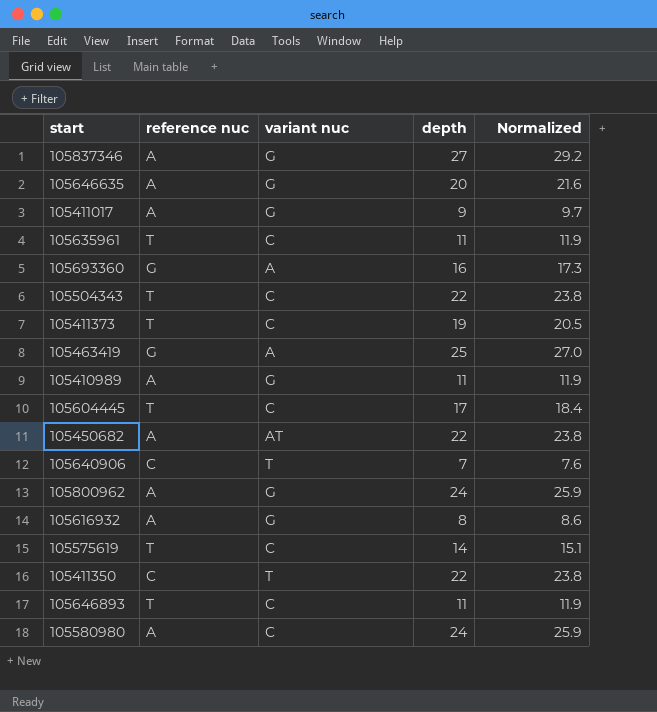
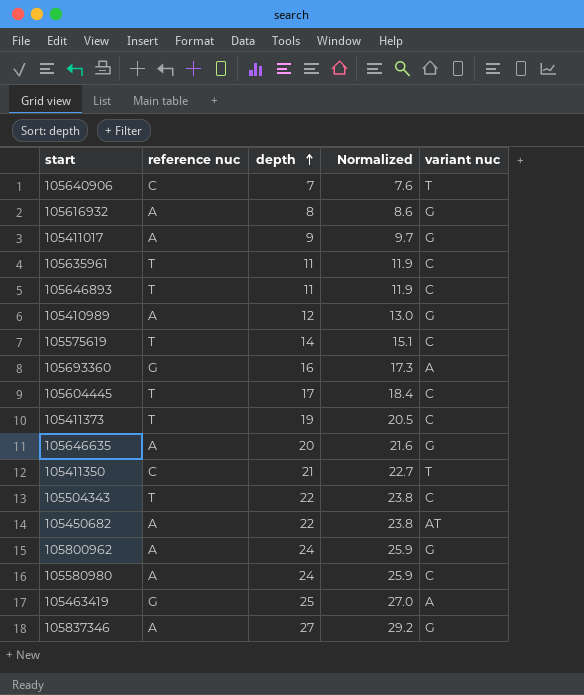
row order: none -> depth ascending
column variant nuc | position: 3 -> 5
105410989 | depth: 11 -> 12
105410989 | Normalized: 11.9 -> 13.0
105411350 | depth: 22 -> 21
105411350 | Normalized: 23.8 -> 22.7

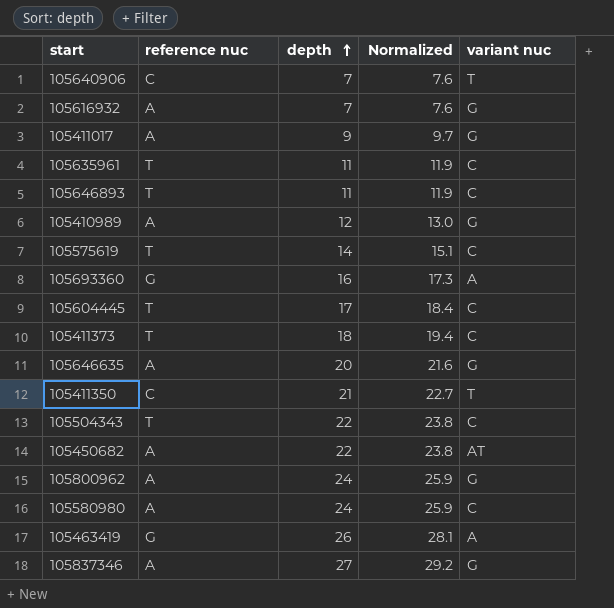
105616932 | depth: 8 -> 7
105616932 | Normalized: 8.6 -> 7.6
105411373 | depth: 19 -> 18
105411373 | Normalized: 20.5 -> 19.4
105463419 | depth: 25 -> 26
105463419 | Normalized: 27.0 -> 28.1

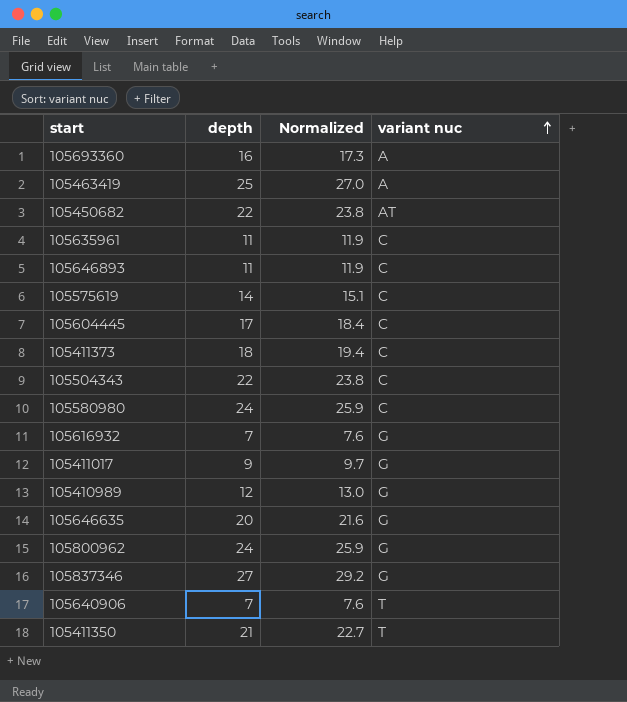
row order: depth ascending -> variant nuc ascending
column reference nuc | position: 2 -> none
105463419 | depth: 26 -> 25
105463419 | Normalized: 28.1 -> 27.0

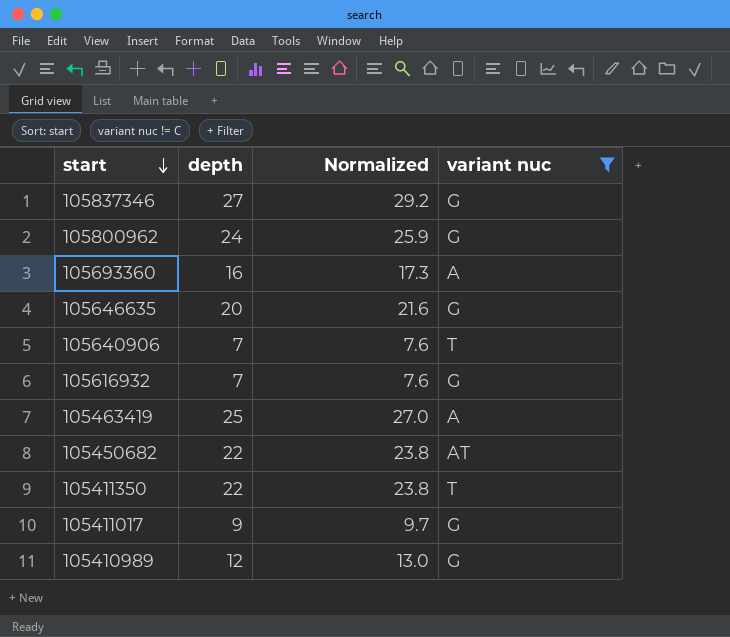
filter: none -> variant nuc != C
row order: variant nuc ascending -> start descending
105411350 | depth: 21 -> 22
105411350 | Normalized: 22.7 -> 23.8

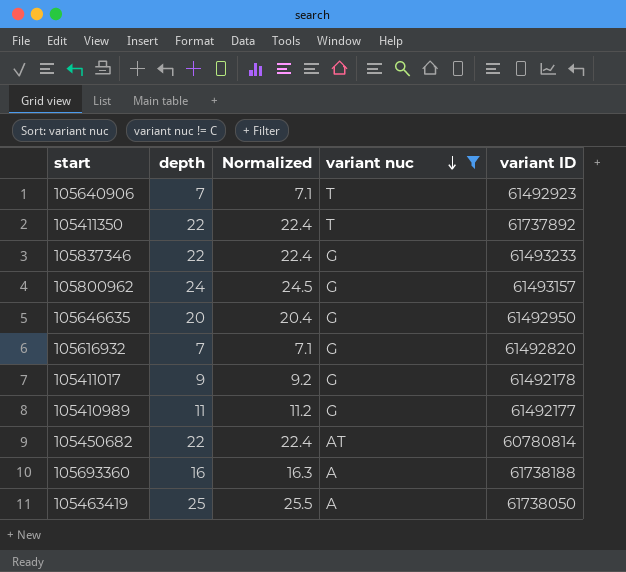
row order: start descending -> variant nuc descending
column Normalized | formula: [depth] * 1.08 -> [depth] * 1.02
column variant ID | position: none -> 5
105837346 | depth: 27 -> 22
105410989 | depth: 12 -> 11

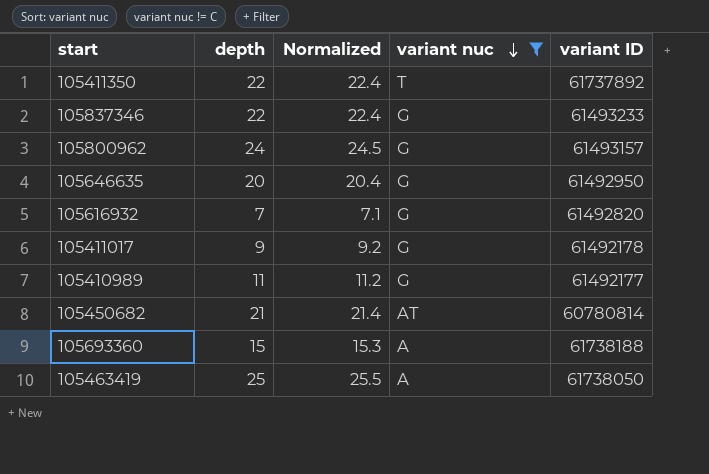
row 105640906: 7 | 7.1 | T | 61492923 -> none
105450682 | depth: 22 -> 21
105450682 | Normalized: 22.4 -> 21.4
105693360 | depth: 16 -> 15
105693360 | Normalized: 16.3 -> 15.3

